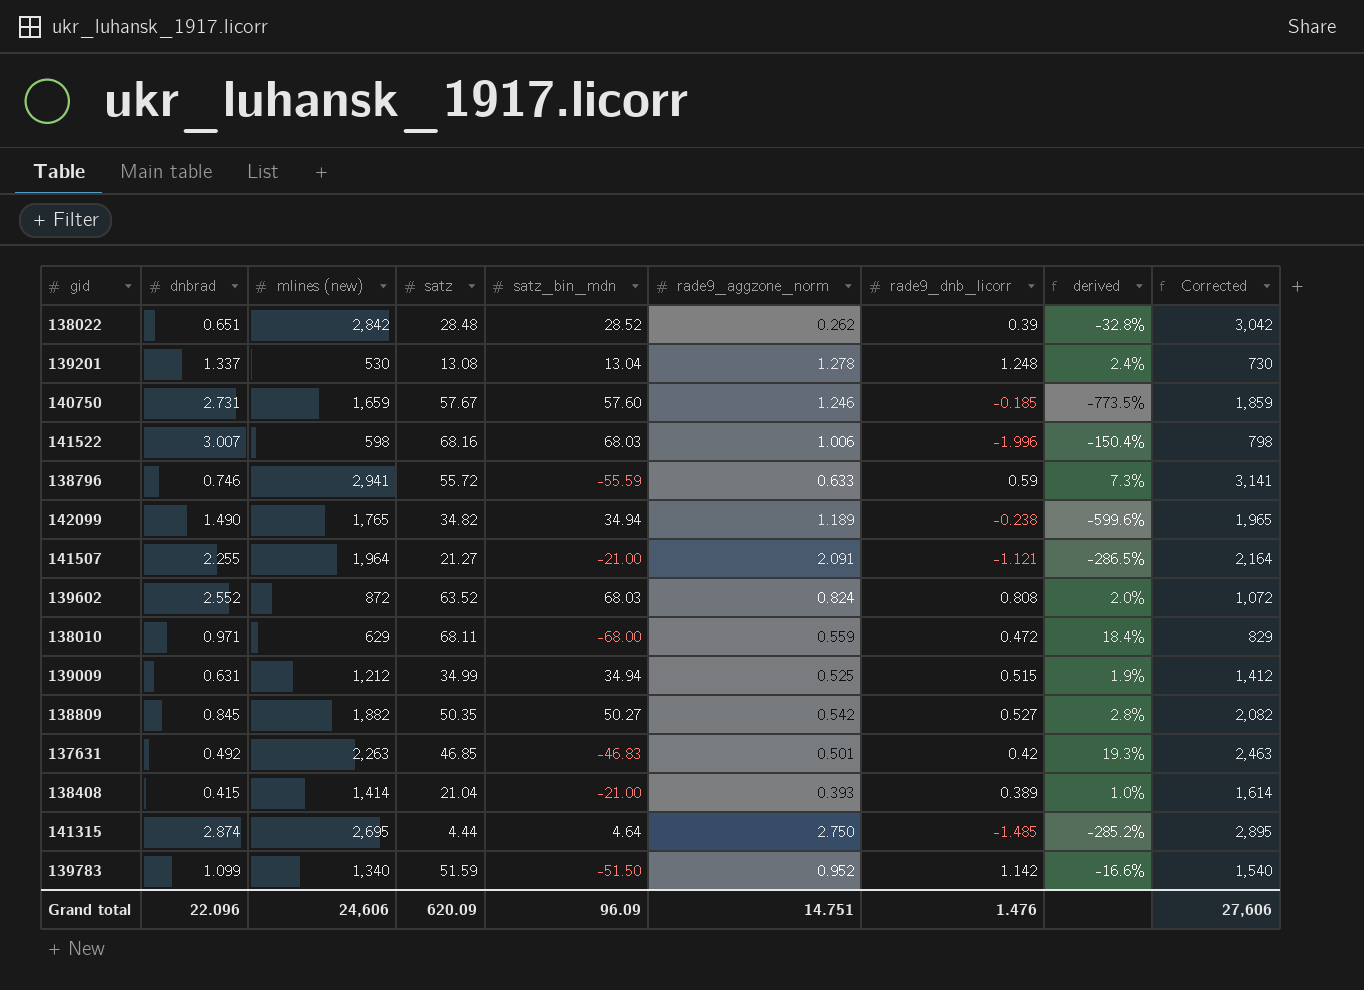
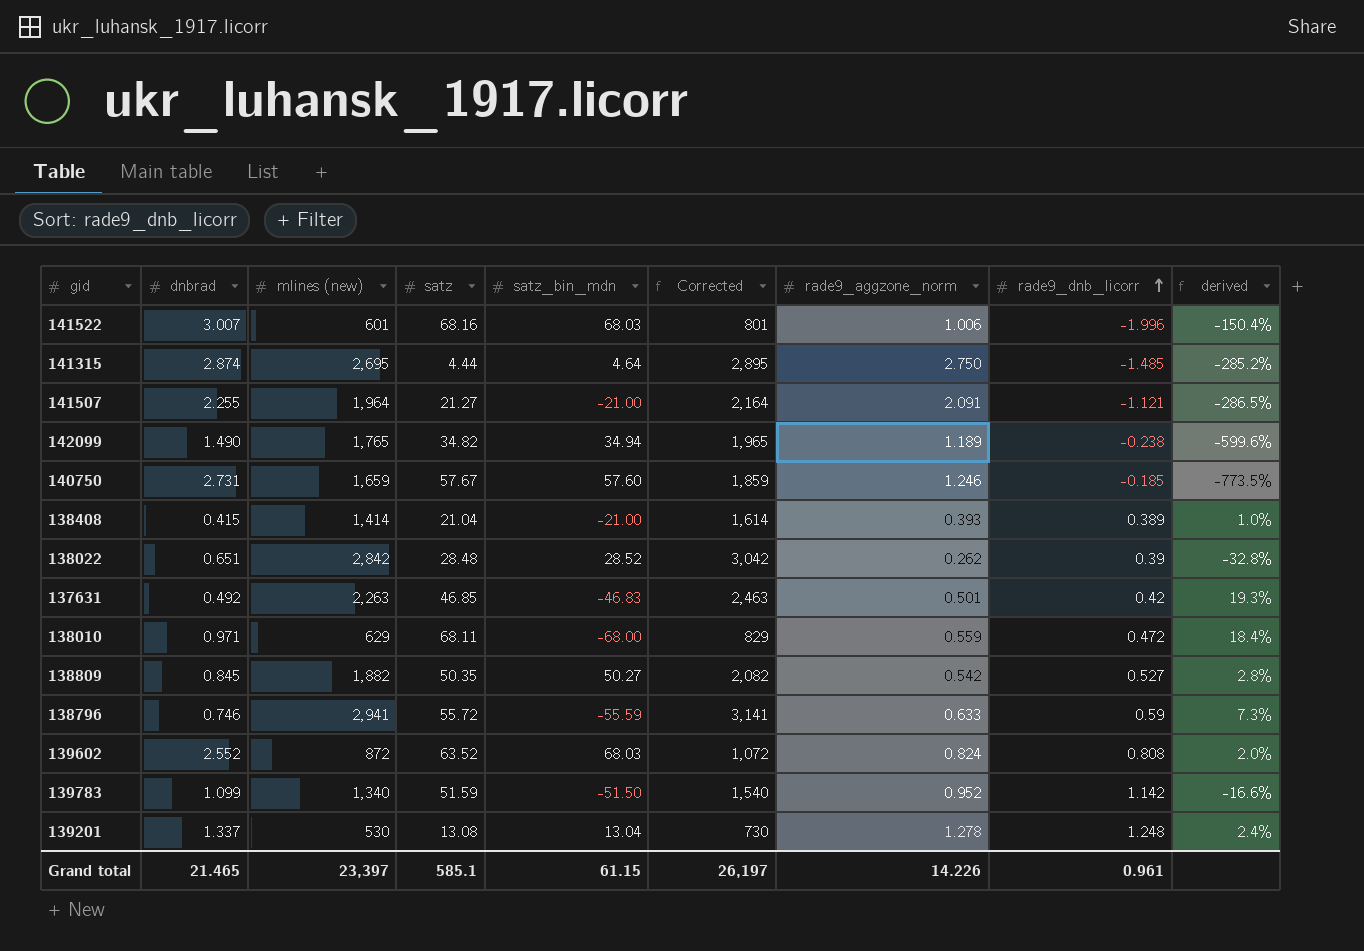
row order: none -> rade9_dnb_licorr ascending
column Corrected | position: 9 -> 6
row 139009: 0.631 | 1,212 | 34.99 | 34.94 | 0.525 | 0.515 | 1.9% | 1,412 -> none
141522 | mlines (new): 598 -> 601
141522 | Corrected: 798 -> 801
Grand total | dnbrad: 22.096 -> 21.465
Grand total | mlines (new): 24,606 -> 23,397
Grand total | satz: 620.09 -> 585.1
Grand total | satz_bin_mdn: 96.09 -> 61.15
Grand total | Corrected: 27,606 -> 26,197
Grand total | rade9_aggzone_norm: 14.751 -> 14.226
Grand total | rade9_dnb_licorr: 1.476 -> 0.961

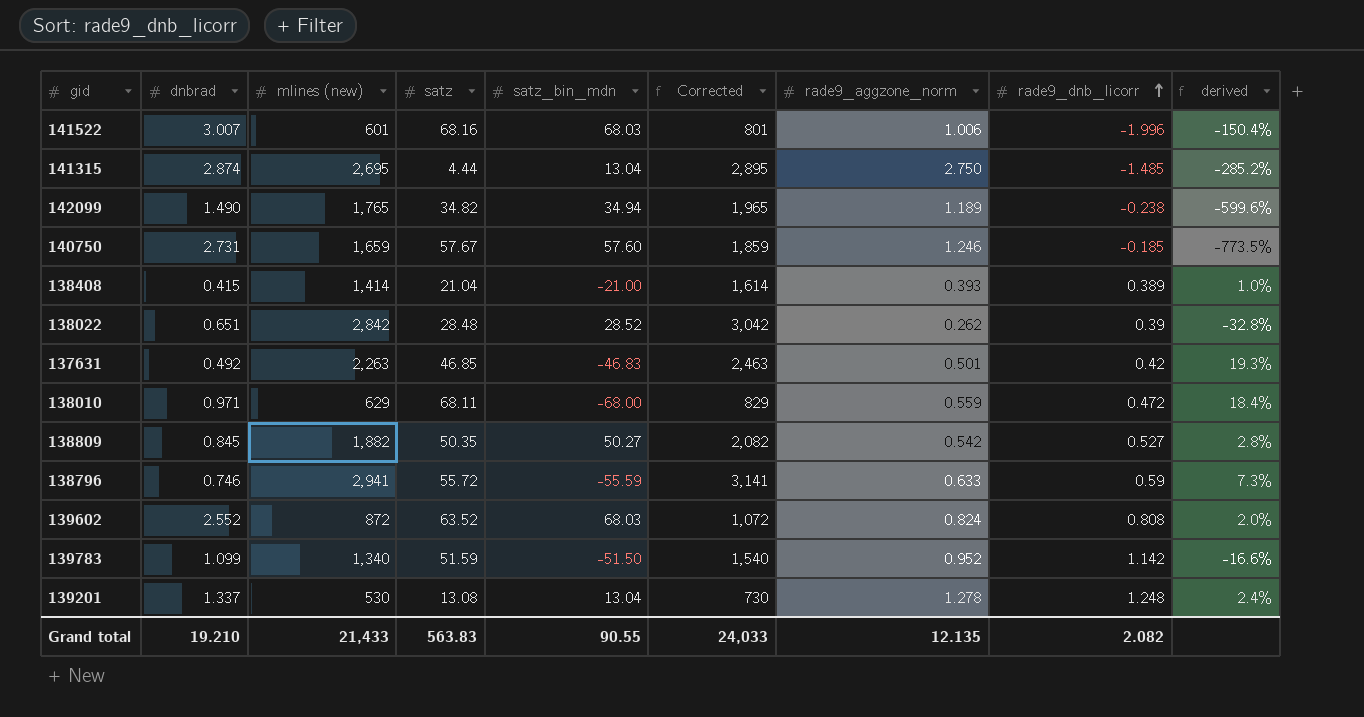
row 141507: 2.255 | 1,964 | 21.27 | -21.00 | 2,164 | 2.091 | -1.121 | -286.5% -> none
141315 | satz_bin_mdn: 4.64 -> 13.04
Grand total | dnbrad: 21.465 -> 19.210
Grand total | mlines (new): 23,397 -> 21,433
Grand total | satz: 585.1 -> 563.83
Grand total | satz_bin_mdn: 61.15 -> 90.55
Grand total | Corrected: 26,197 -> 24,033
Grand total | rade9_aggzone_norm: 14.226 -> 12.135
Grand total | rade9_dnb_licorr: 0.961 -> 2.082

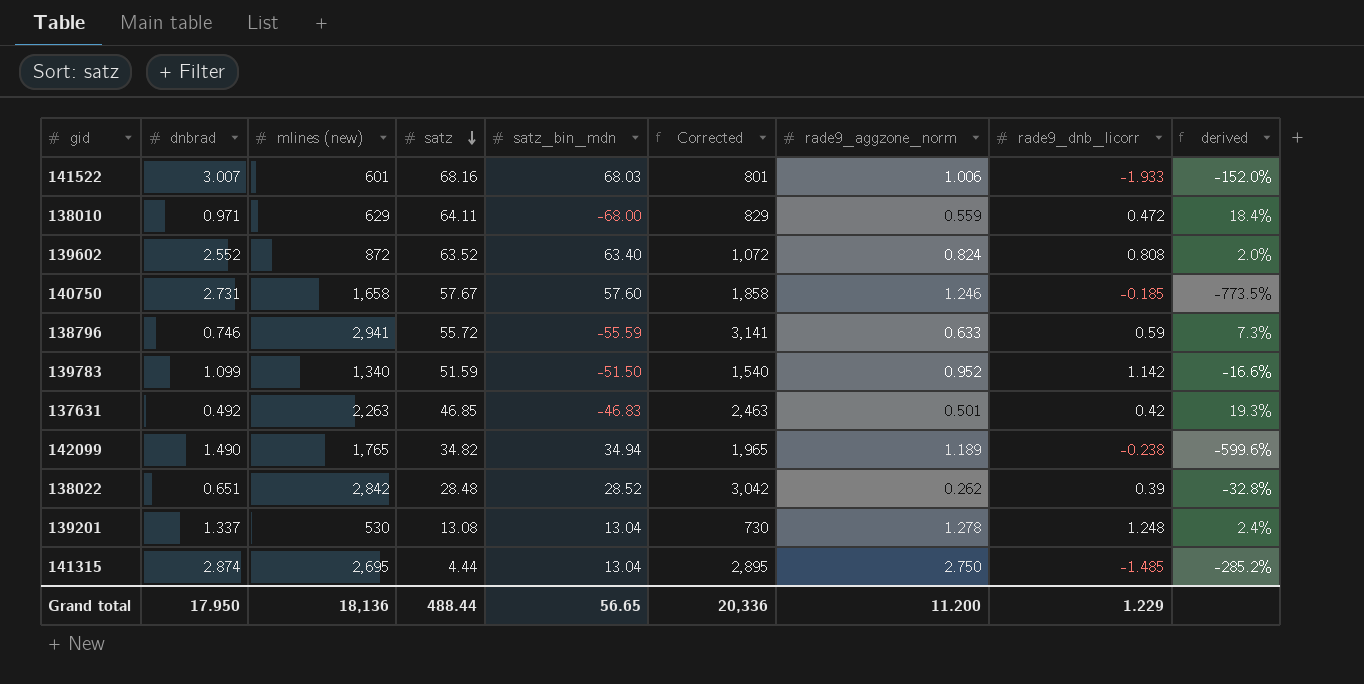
row order: rade9_dnb_licorr ascending -> satz descending
row 138408: 0.415 | 1,414 | 21.04 | -21.00 | 1,614 | 0.393 | 0.389 | 1.0% -> none
row 138809: 0.845 | 1,882 | 50.35 | 50.27 | 2,082 | 0.542 | 0.527 | 2.8% -> none
141522 | rade9_dnb_licorr: -1.996 -> -1.933
141522 | derived: -150.4% -> -152.0%
138010 | satz: 68.11 -> 64.11
139602 | satz_bin_mdn: 68.03 -> 63.40
140750 | mlines (new): 1,659 -> 1,658
140750 | Corrected: 1,859 -> 1,858
Grand total | dnbrad: 19.210 -> 17.950
Grand total | mlines (new): 21,433 -> 18,136
Grand total | satz: 563.83 -> 488.44
Grand total | satz_bin_mdn: 90.55 -> 56.65
Grand total | Corrected: 24,033 -> 20,336
Grand total | rade9_aggzone_norm: 12.135 -> 11.200
Grand total | rade9_dnb_licorr: 2.082 -> 1.229

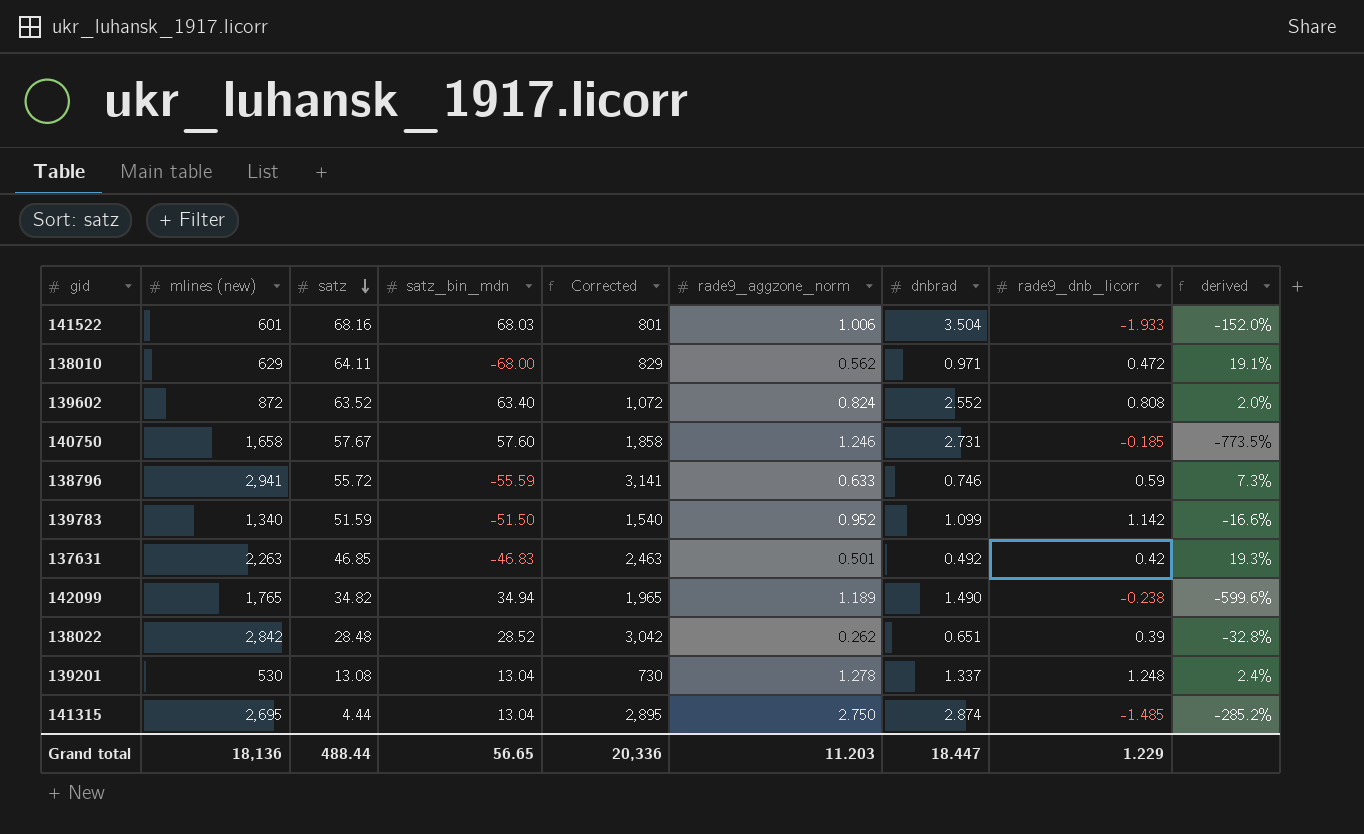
column dnbrad | position: 2 -> 7
141522 | dnbrad: 3.007 -> 3.504
138010 | rade9_aggzone_norm: 0.559 -> 0.562
138010 | derived: 18.4% -> 19.1%
Grand total | rade9_aggzone_norm: 11.200 -> 11.203
Grand total | dnbrad: 17.950 -> 18.447

